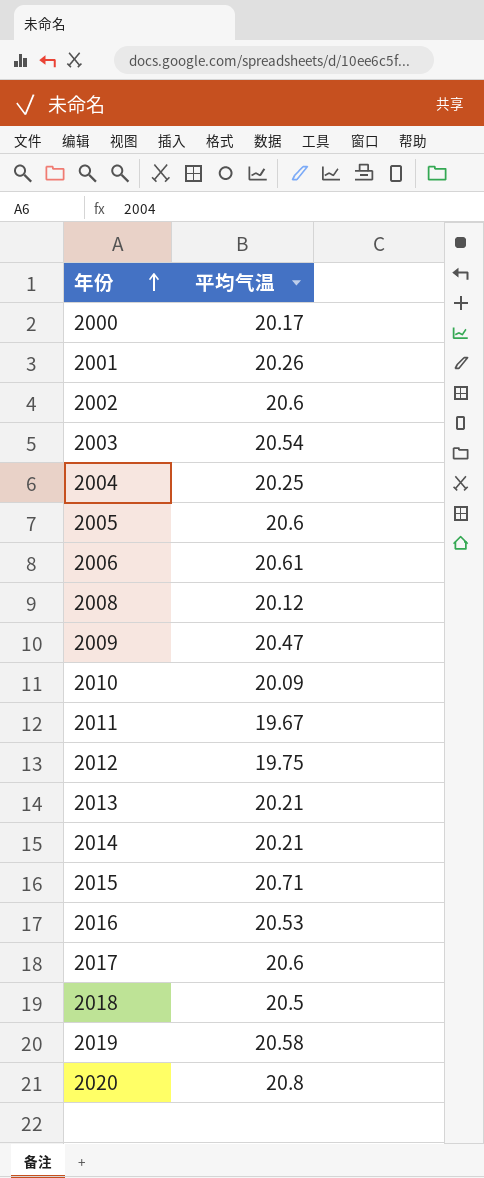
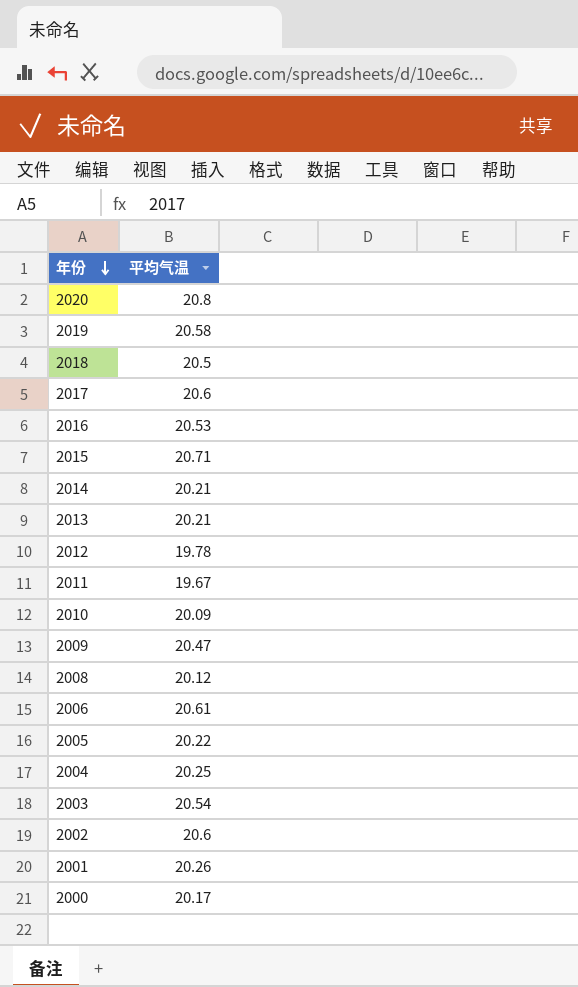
row order: 年份 ascending -> 年份 descending
2012 | 平均气温: 19.75 -> 19.78
2005 | 平均气温: 20.6 -> 20.22

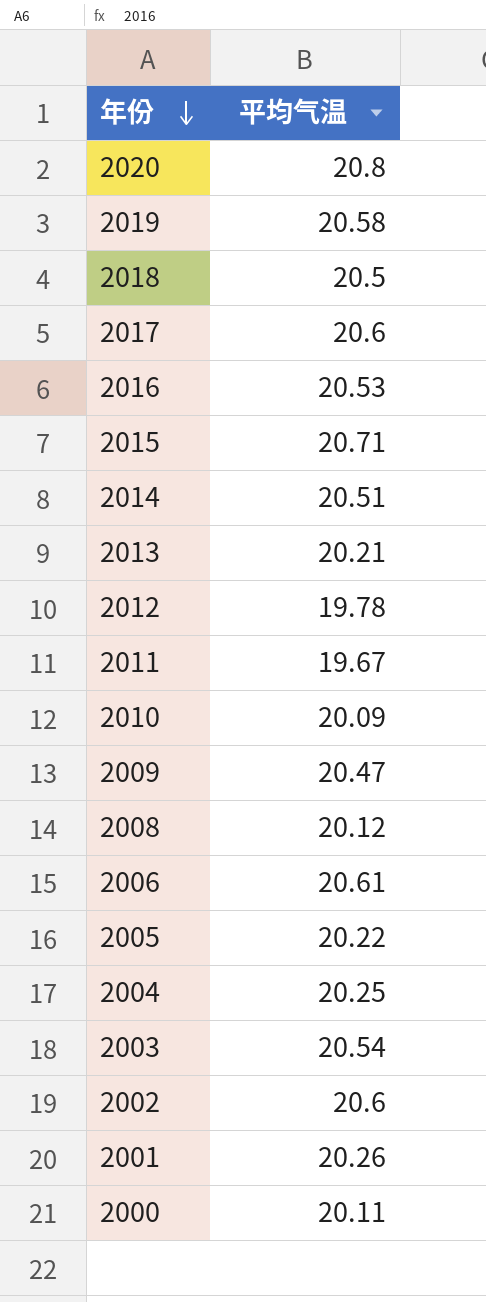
2014 | 平均气温: 20.21 -> 20.51
2000 | 平均气温: 20.17 -> 20.11

